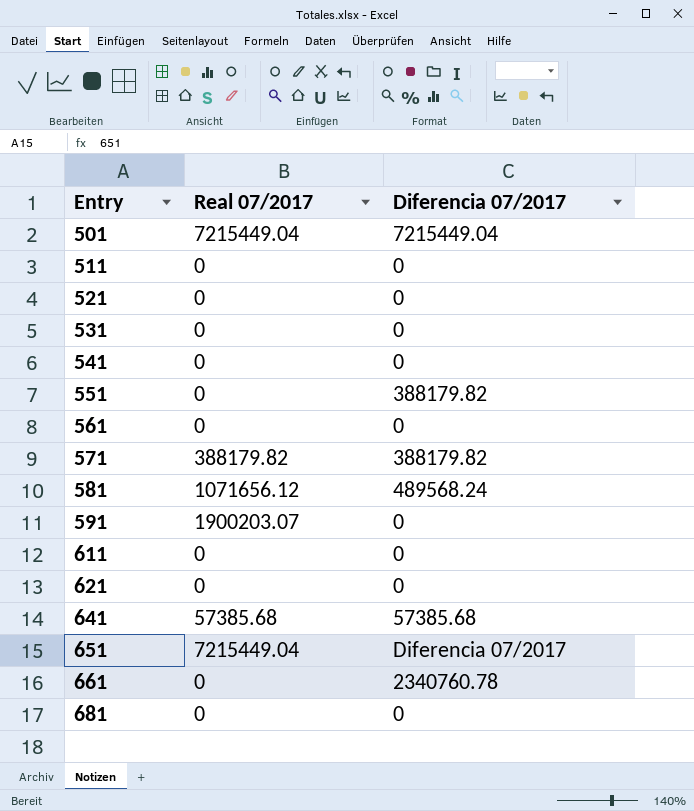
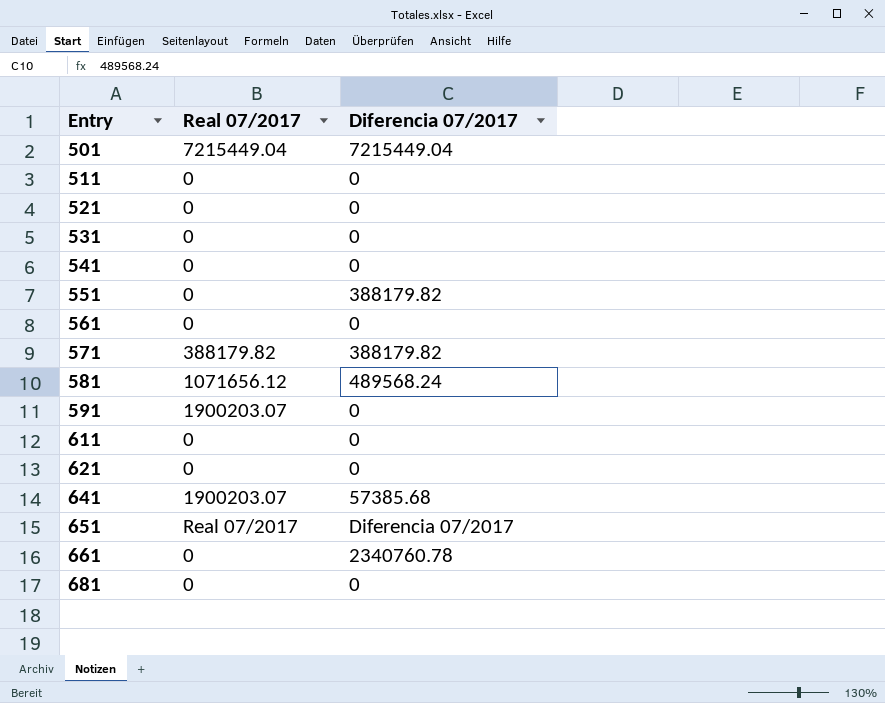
641 | Real 07/2017: 57385.68 -> 1900203.07
651 | Real 07/2017: 7215449.04 -> Real 07/2017

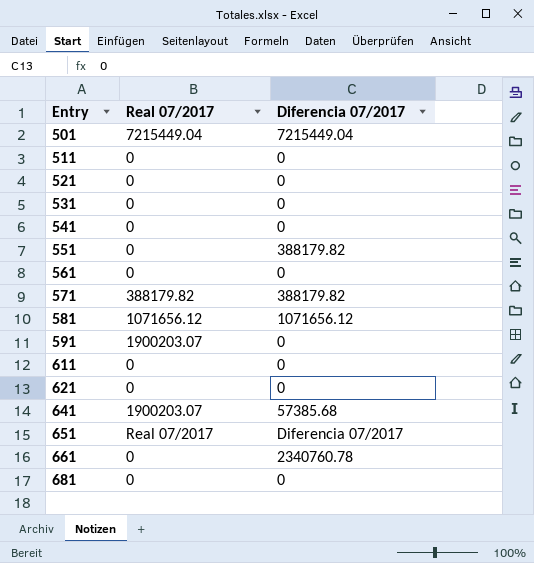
581 | Diferencia 07/2017: 489568.24 -> 1071656.12

